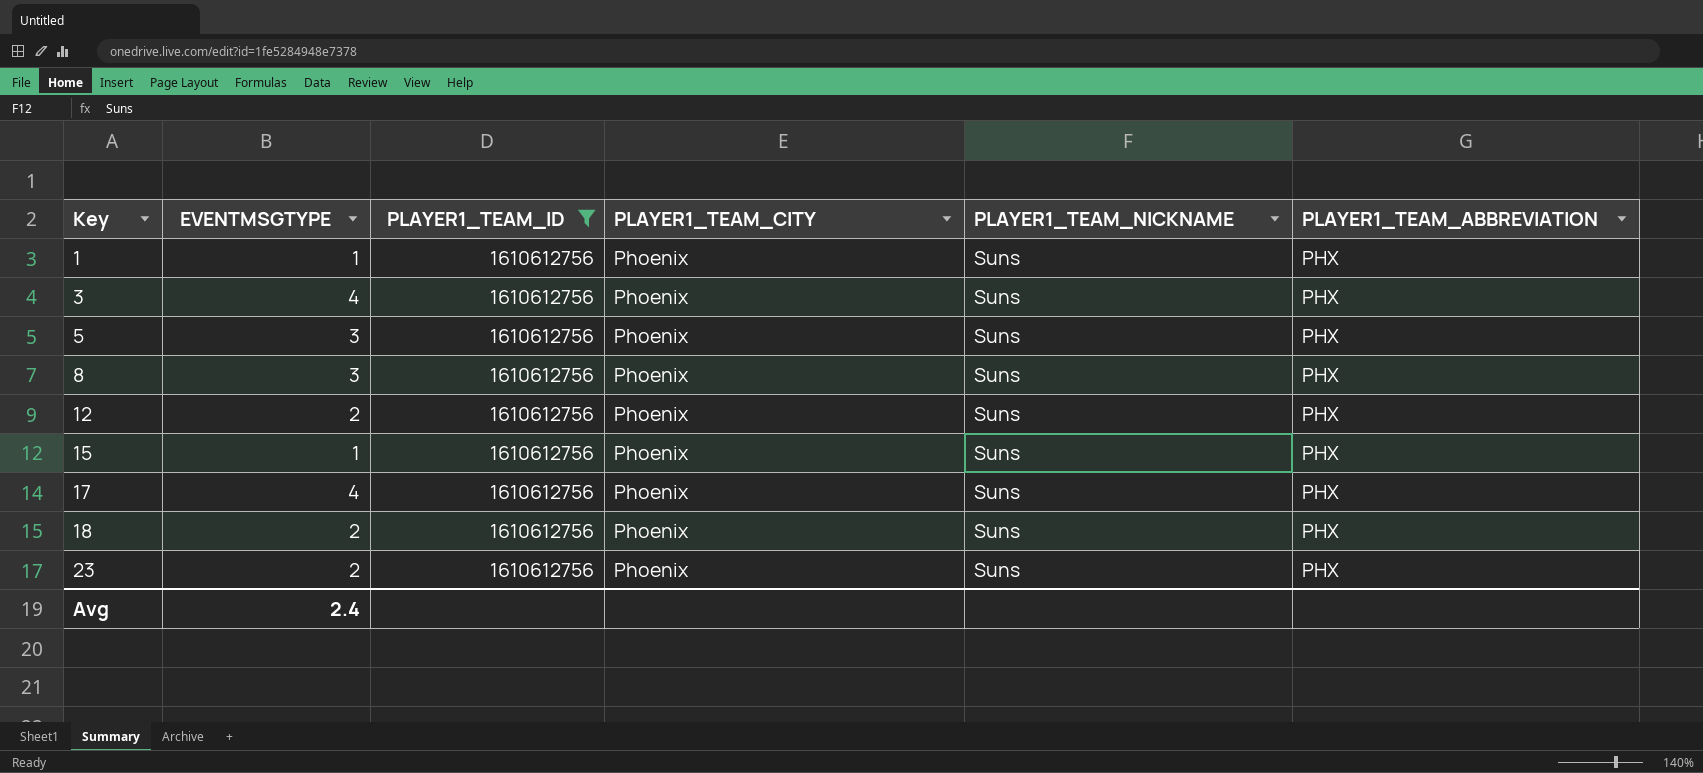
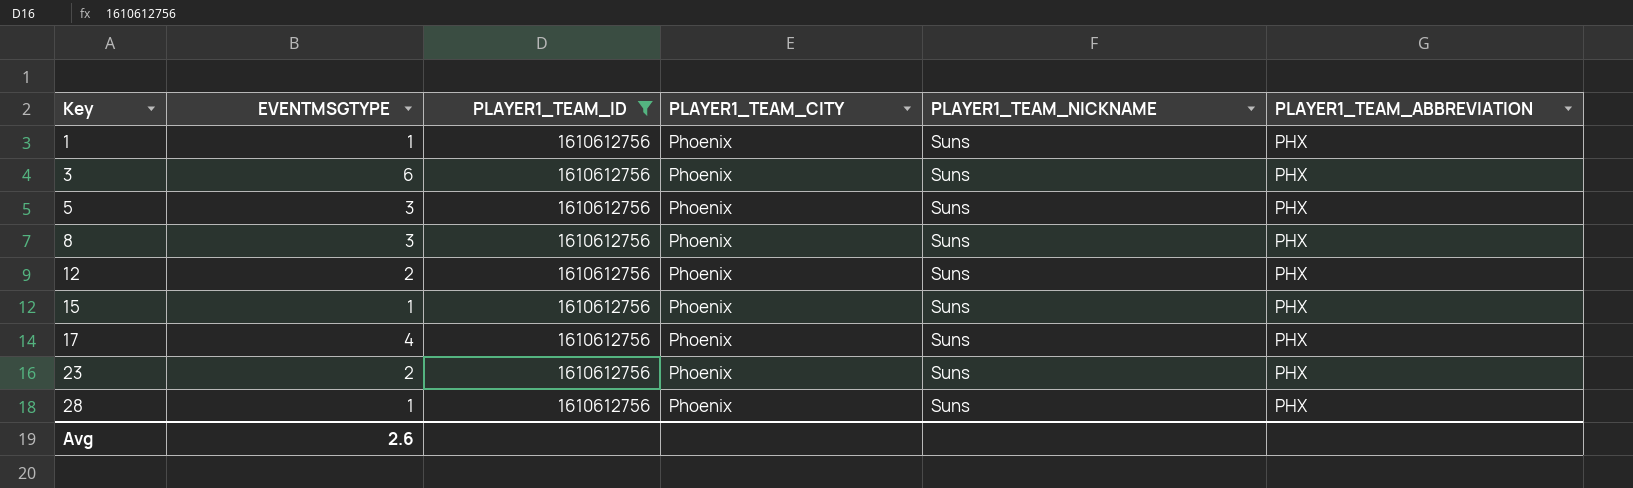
row 18: 2 | 1610612756 | Phoenix | Suns | PHX -> none
3 | EVENTMSGTYPE: 4 -> 6
row 28: none -> 1 | 1610612756 | Phoenix | Suns | PHX
Avg | EVENTMSGTYPE: 2.4 -> 2.6

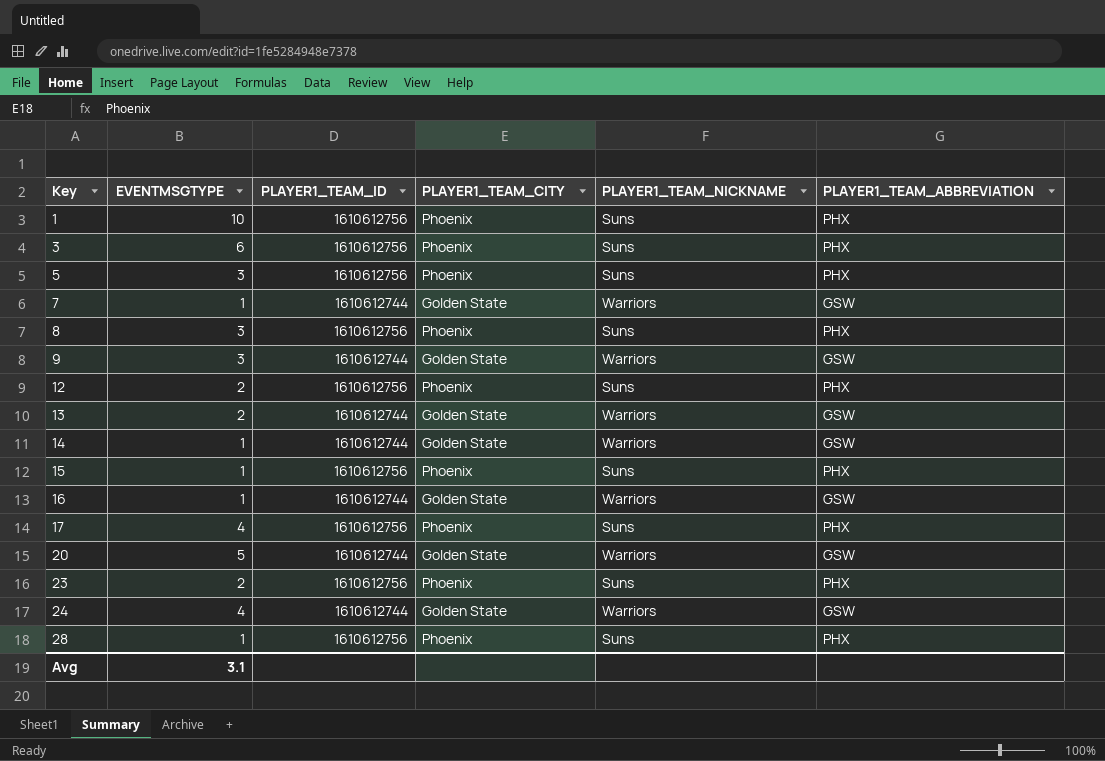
filter: PLAYER1_TEAM_ID = 1610612756 -> none
1 | EVENTMSGTYPE: 1 -> 10
Avg | EVENTMSGTYPE: 2.6 -> 3.1

